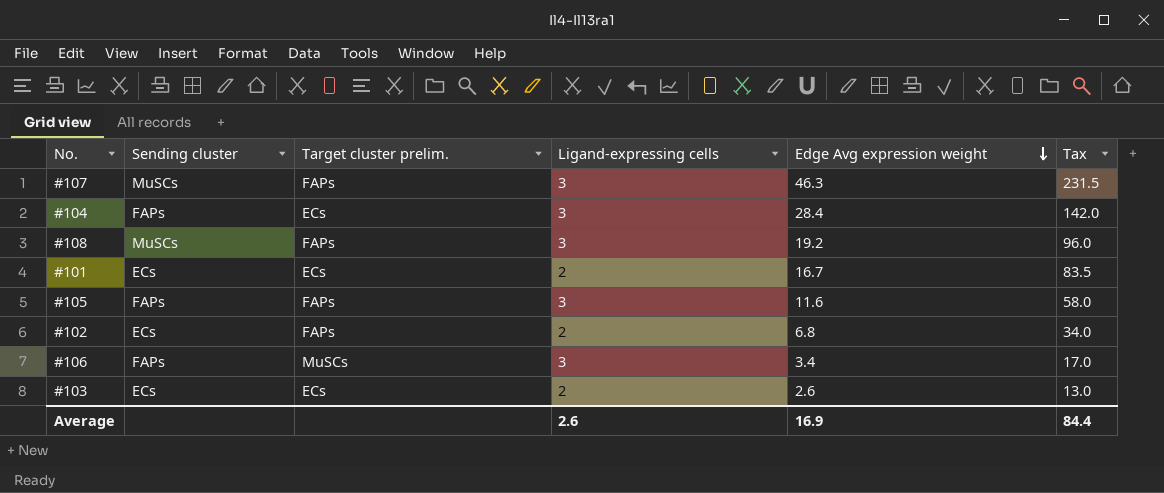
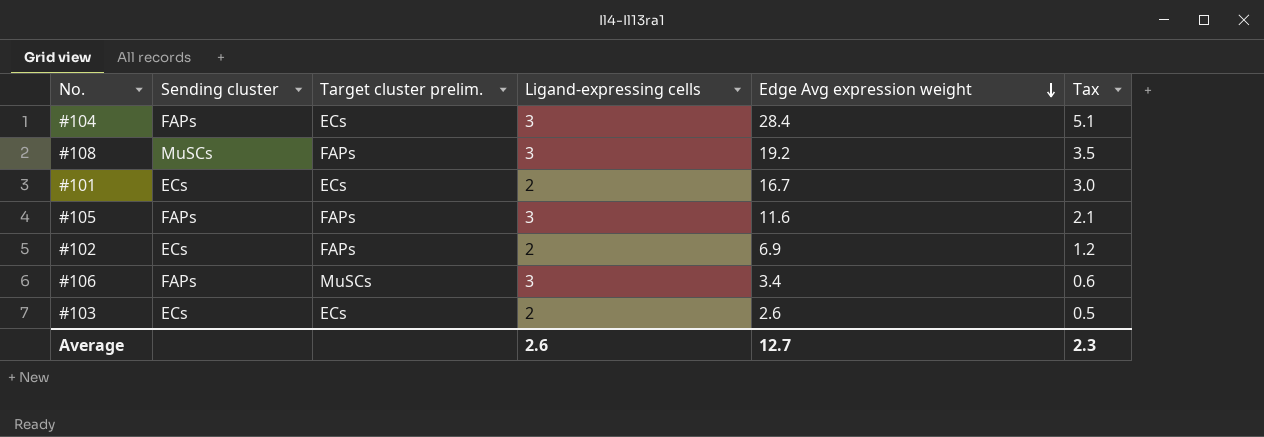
column Tax | formula: [Edge Avg expression weight] * 5 -> [Edge Avg expression weight] * 0.18
row #107: MuSCs | FAPs | 3 | 46.3 | 231.5 -> none
#102 | Edge Avg expression weight: 6.8 -> 6.9
Average | Edge Avg expression weight: 16.9 -> 12.7
Average | Tax: 84.4 -> 2.3

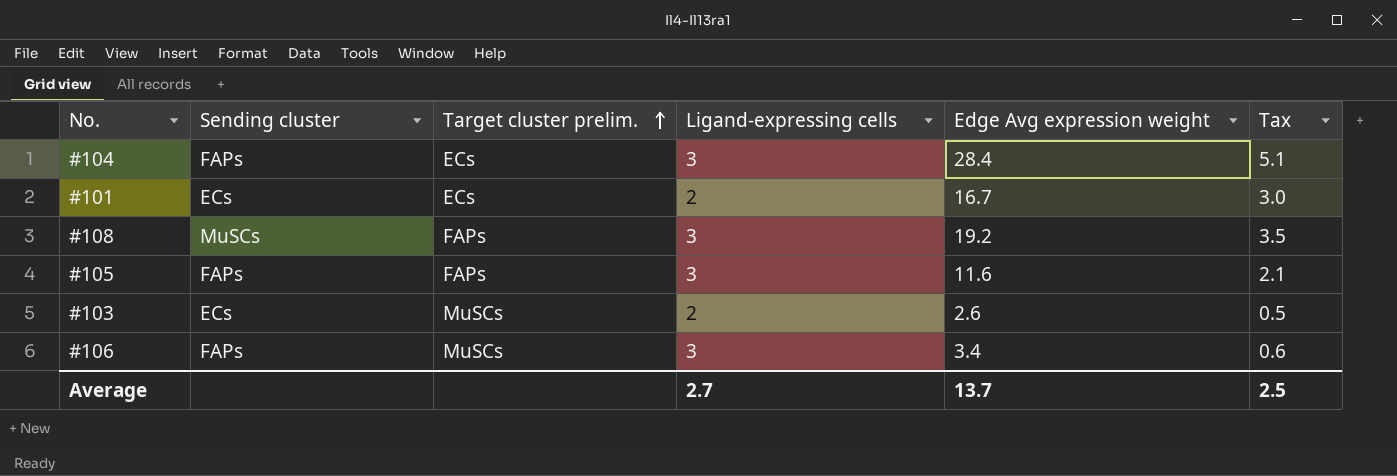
row order: Edge Avg expression weight descending -> Target cluster prelim. ascending
row #102: ECs | FAPs | 2 | 6.9 | 1.2 -> none
#103 | Target cluster prelim.: ECs -> MuSCs
Average | Ligand-expressing cells: 2.6 -> 2.7
Average | Edge Avg expression weight: 12.7 -> 13.7
Average | Tax: 2.3 -> 2.5

